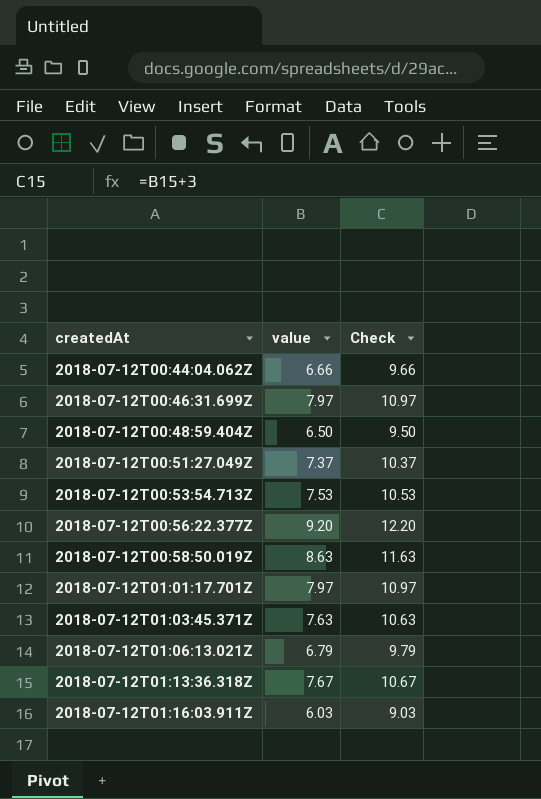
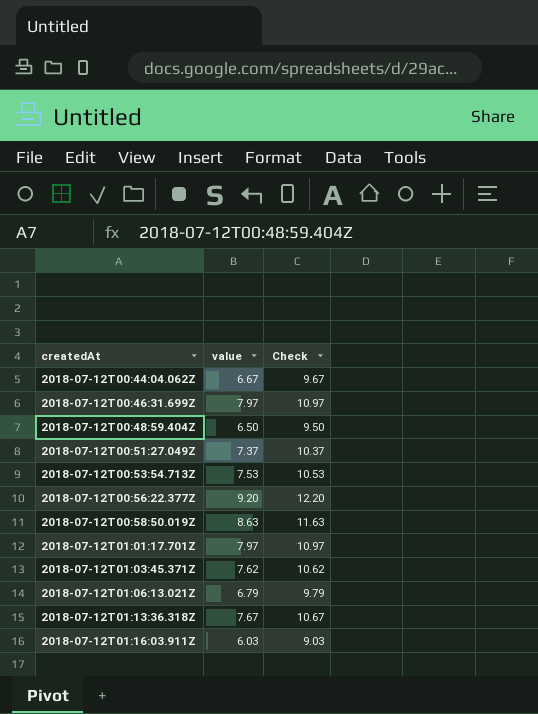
2018-07-12T00:44:04.062Z | value: 6.66 -> 6.67
2018-07-12T00:44:04.062Z | Check: 9.66 -> 9.67
2018-07-12T01:03:45.371Z | value: 7.63 -> 7.62
2018-07-12T01:03:45.371Z | Check: 10.63 -> 10.62

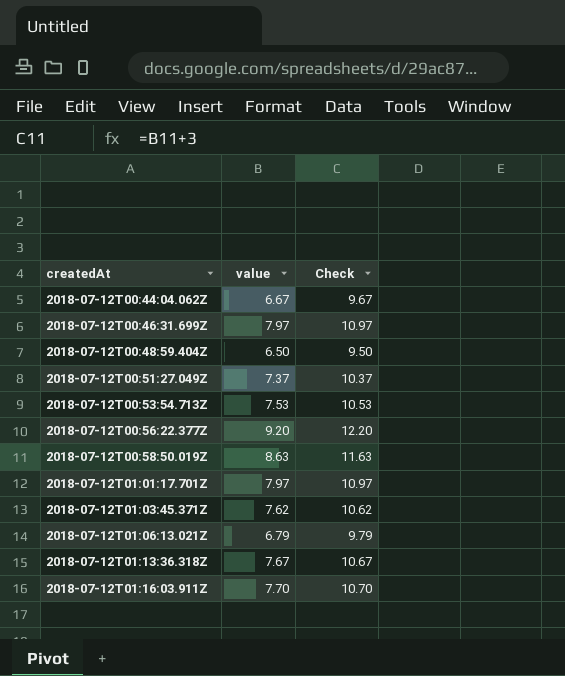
2018-07-12T01:16:03.911Z | value: 6.03 -> 7.70
2018-07-12T01:16:03.911Z | Check: 9.03 -> 10.70

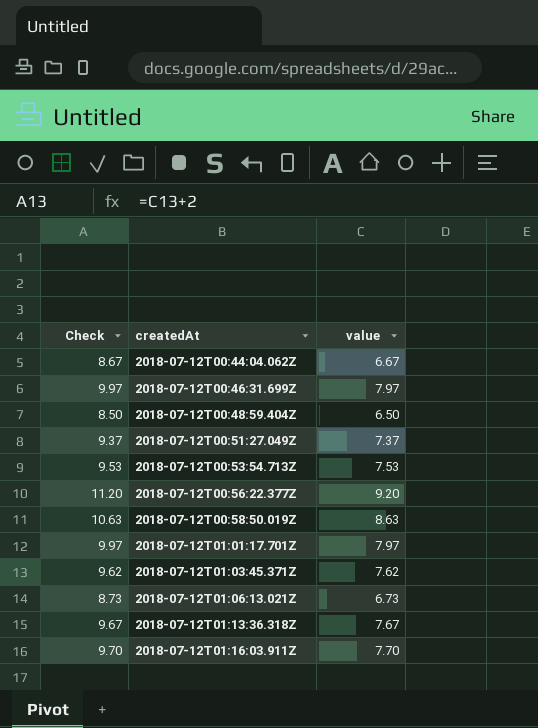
column Check | formula: [value] + 3 -> [value] + 2
column Check | position: 3 -> 1
2018-07-12T01:06:13.021Z | value: 6.79 -> 6.73

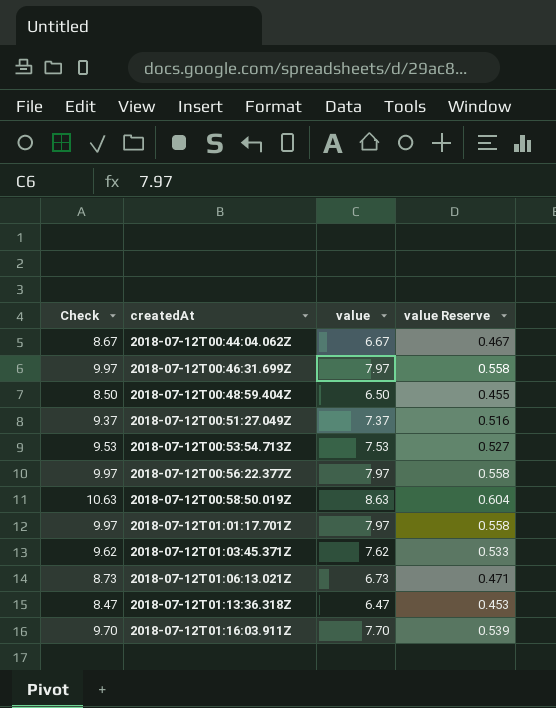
column value Reserve | formula: none -> [value] * 0.07
2018-07-12T00:56:22.377Z | Check: 11.20 -> 9.97
2018-07-12T00:56:22.377Z | value: 9.20 -> 7.97
2018-07-12T01:13:36.318Z | Check: 9.67 -> 8.47
2018-07-12T01:13:36.318Z | value: 7.67 -> 6.47

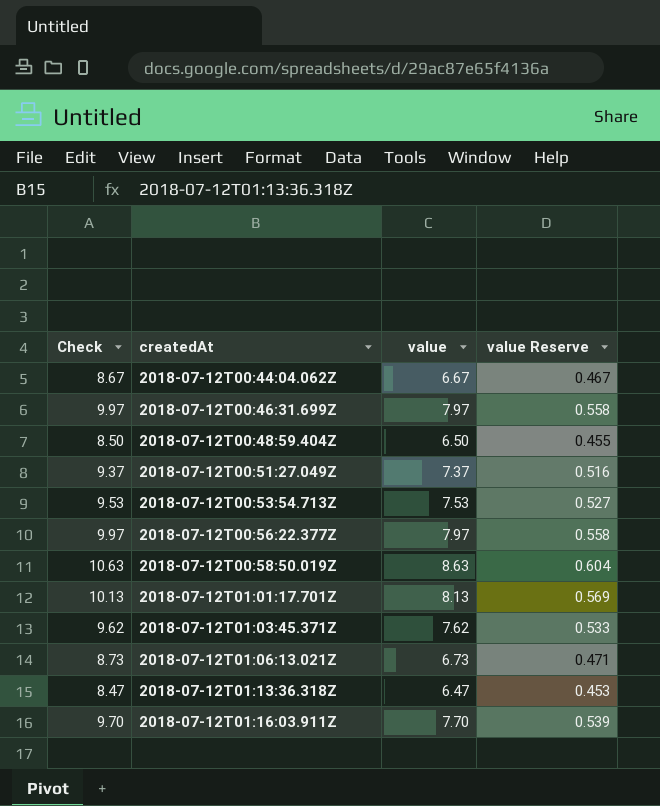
2018-07-12T01:01:17.701Z | Check: 9.97 -> 10.13
2018-07-12T01:01:17.701Z | value: 7.97 -> 8.13
2018-07-12T01:01:17.701Z | value Reserve: 0.558 -> 0.569

